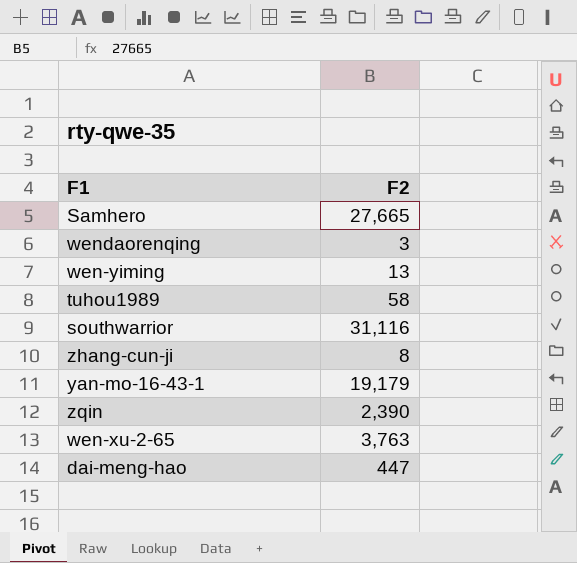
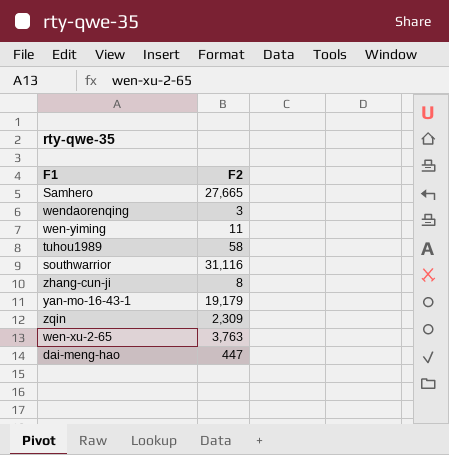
wen-yiming | F2: 13 -> 11
zqin | F2: 2,390 -> 2,309

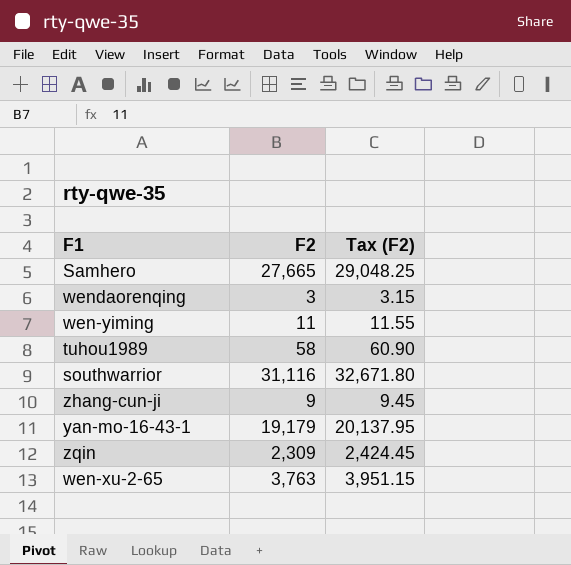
column Tax (F2) | formula: none -> [F2] * 1.05
row dai-meng-hao: 447 -> none
zhang-cun-ji | F2: 8 -> 9

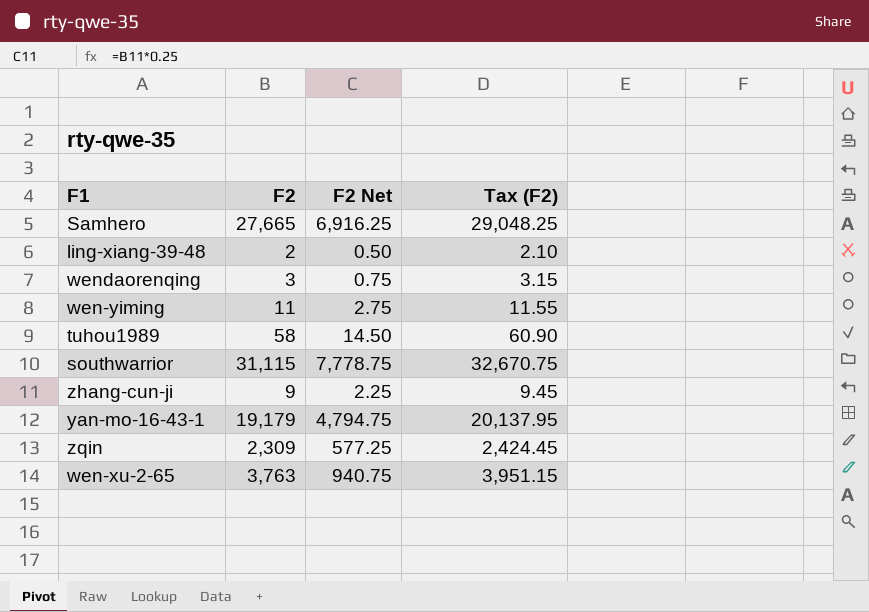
column F2 Net | formula: none -> [F2] * 0.25
row ling-xiang-39-48: none -> 2 | 0.50 | 2.10
southwarrior | F2: 31,116 -> 31,115
southwarrior | Tax (F2): 32,671.80 -> 32,670.75

